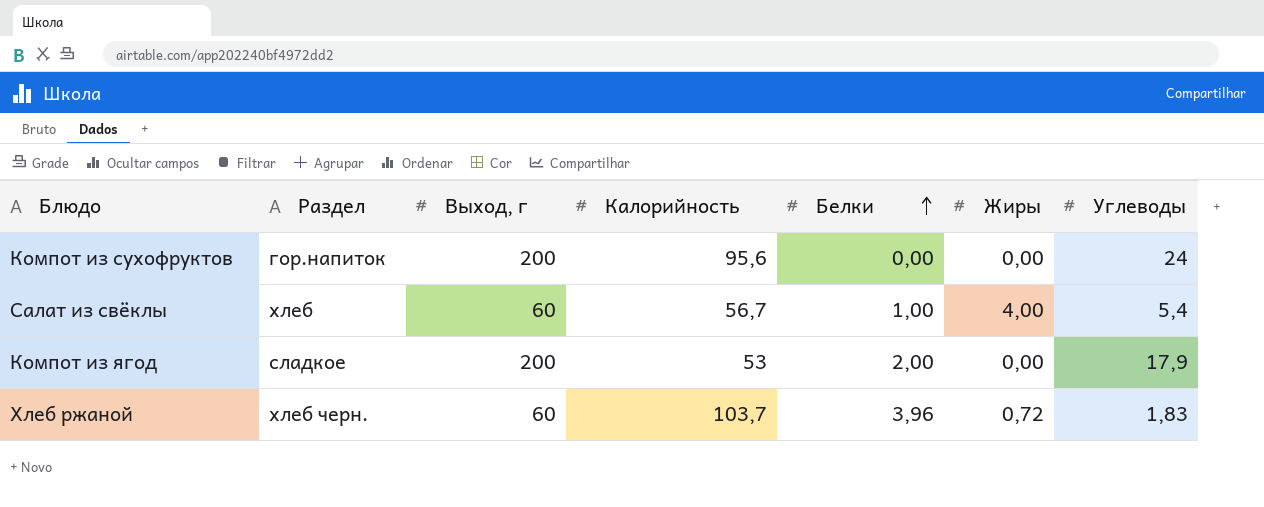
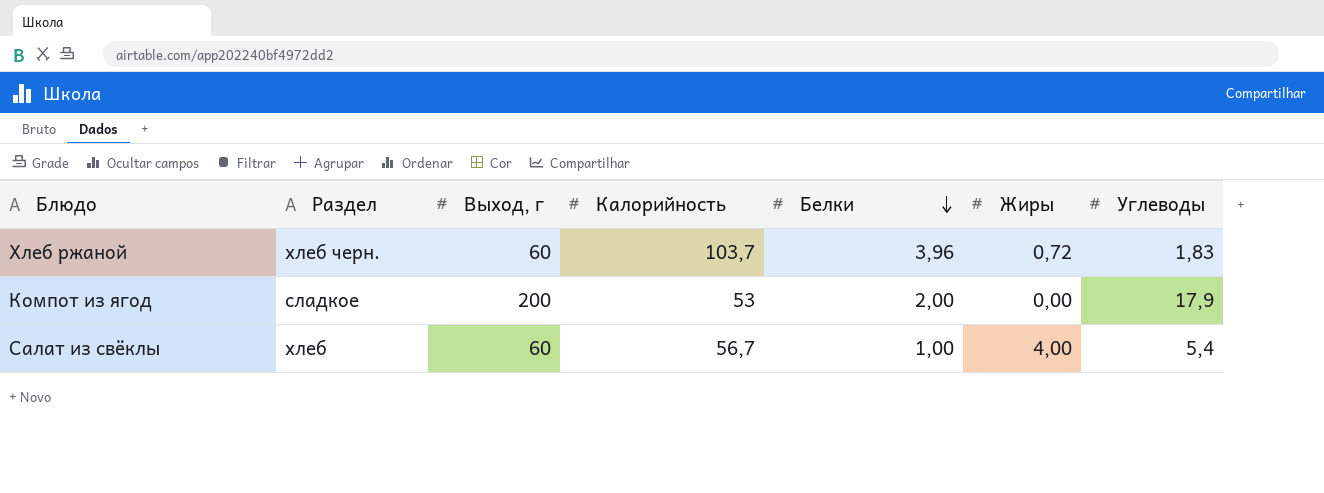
row order: Белки ascending -> Белки descending
row Компот из сухофруктов: гор.напиток | 200 | 95,6 | 0,00 | 0,00 | 24 -> none

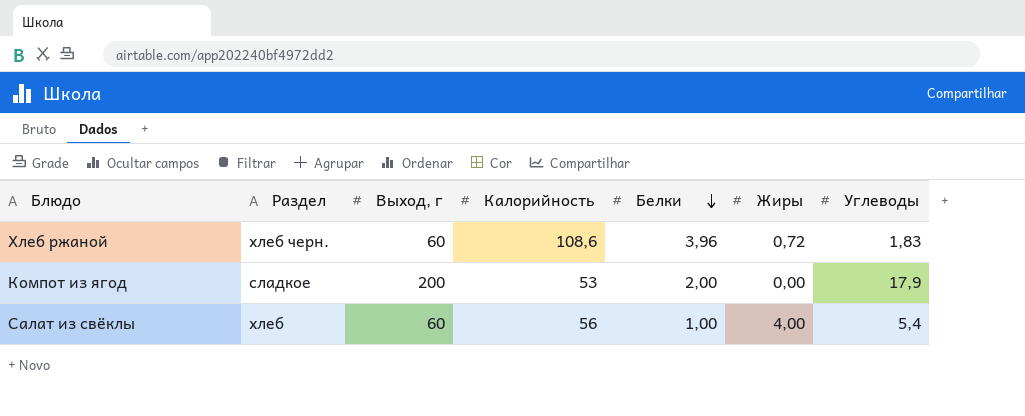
Хлеб ржаной | Калорийность: 103,7 -> 108,6
Салат из свёклы | Калорийность: 56,7 -> 56

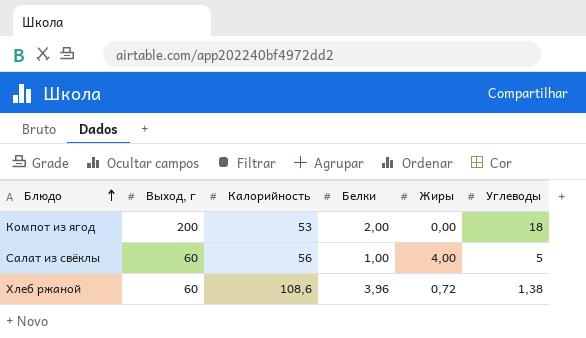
row order: Белки descending -> Блюдо ascending
column Раздел | position: 2 -> none
Компот из ягод | Углеводы: 17,9 -> 18
Салат из свёклы | Углеводы: 5,4 -> 5
Хлеб ржаной | Углеводы: 1,83 -> 1,38

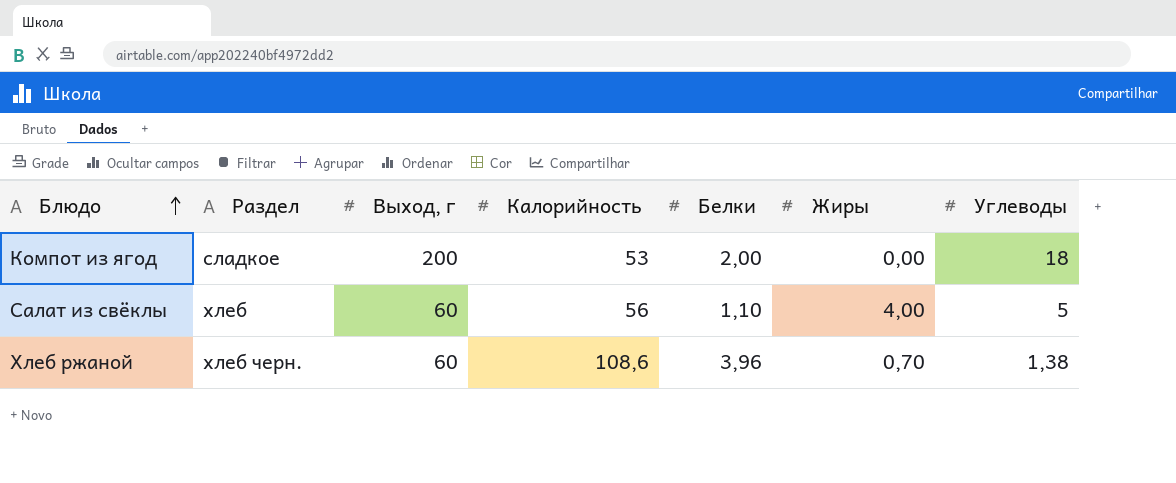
column Раздел | position: none -> 2
Салат из свёклы | Белки: 1,00 -> 1,10
Хлеб ржаной | Жиры: 0,72 -> 0,70

